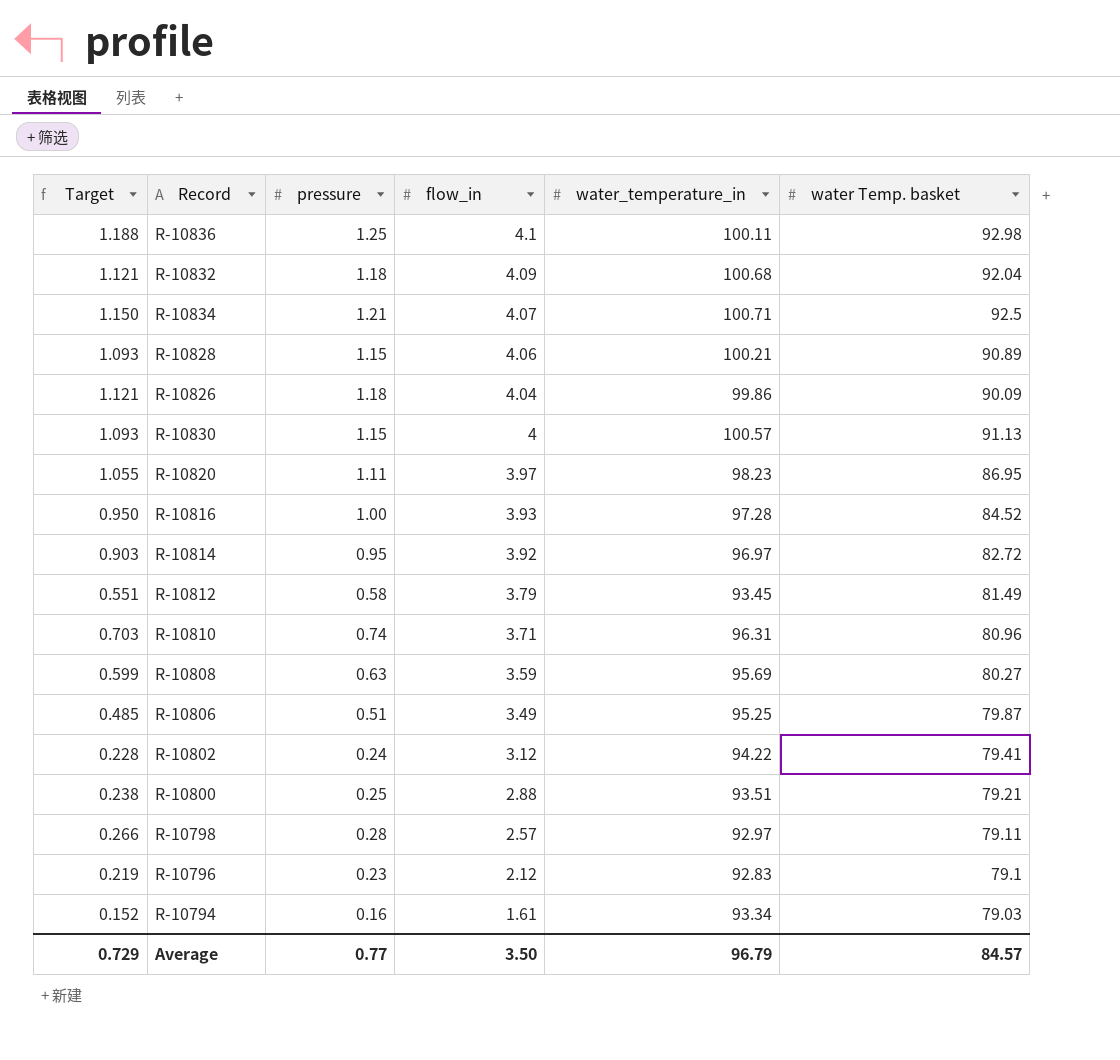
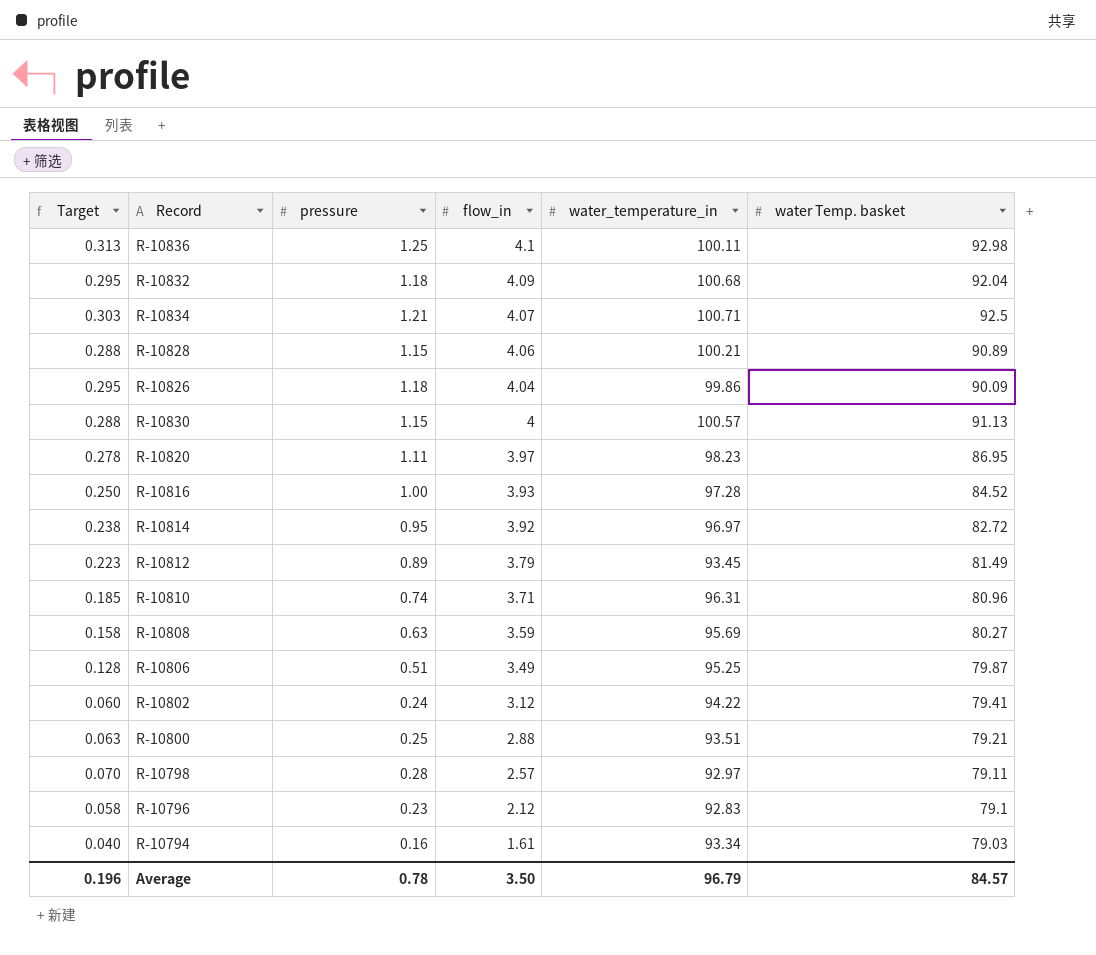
column Target | formula: [pressure] * 0.95 -> [pressure] * 0.25
R-10812 | pressure: 0.58 -> 0.89
Average | Target: 0.729 -> 0.196
Average | pressure: 0.77 -> 0.78

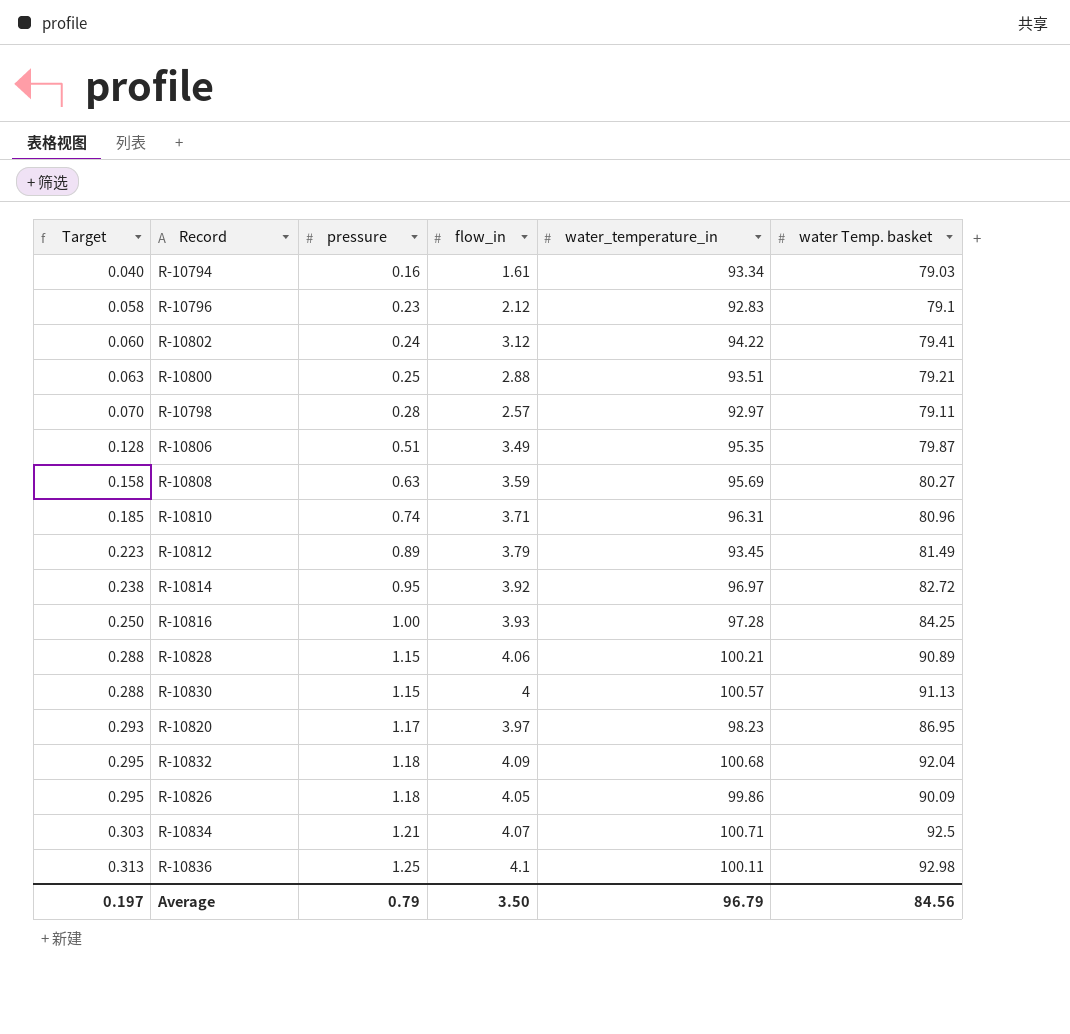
row order: flow_in descending -> Target ascending
R-10806 | water_temperature_in: 95.25 -> 95.35
R-10816 | water Temp. basket: 84.52 -> 84.25
R-10820 | Target: 0.278 -> 0.293
R-10820 | pressure: 1.11 -> 1.17
R-10826 | flow_in: 4.04 -> 4.05
Average | Target: 0.196 -> 0.197
Average | pressure: 0.78 -> 0.79
Average | water Temp. basket: 84.57 -> 84.56

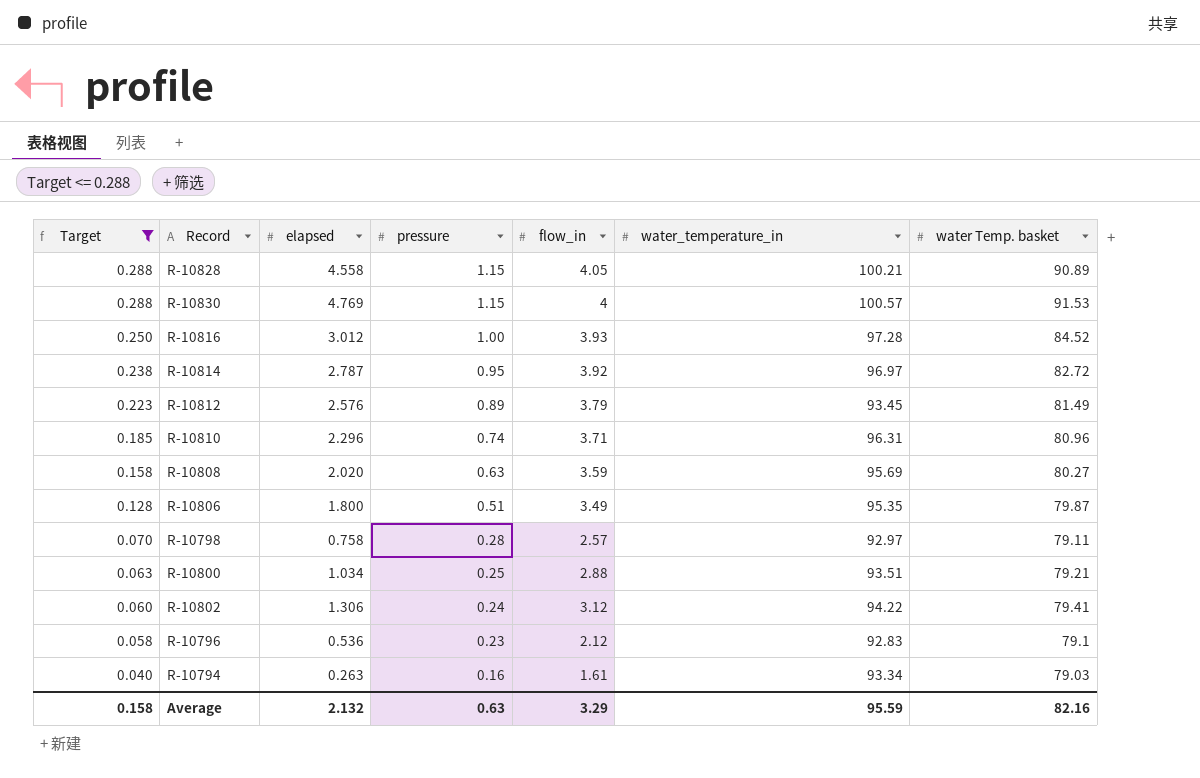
filter: none -> Target <= 0.288
row order: Target ascending -> Target descending
column elapsed | position: none -> 3
R-10828 | flow_in: 4.06 -> 4.05
R-10830 | water Temp. basket: 91.13 -> 91.53
R-10816 | water Temp. basket: 84.25 -> 84.52
Average | Target: 0.197 -> 0.158
Average | pressure: 0.79 -> 0.63
Average | flow_in: 3.50 -> 3.29
Average | water_temperature_in: 96.79 -> 95.59
Average | water Temp. basket: 84.56 -> 82.16

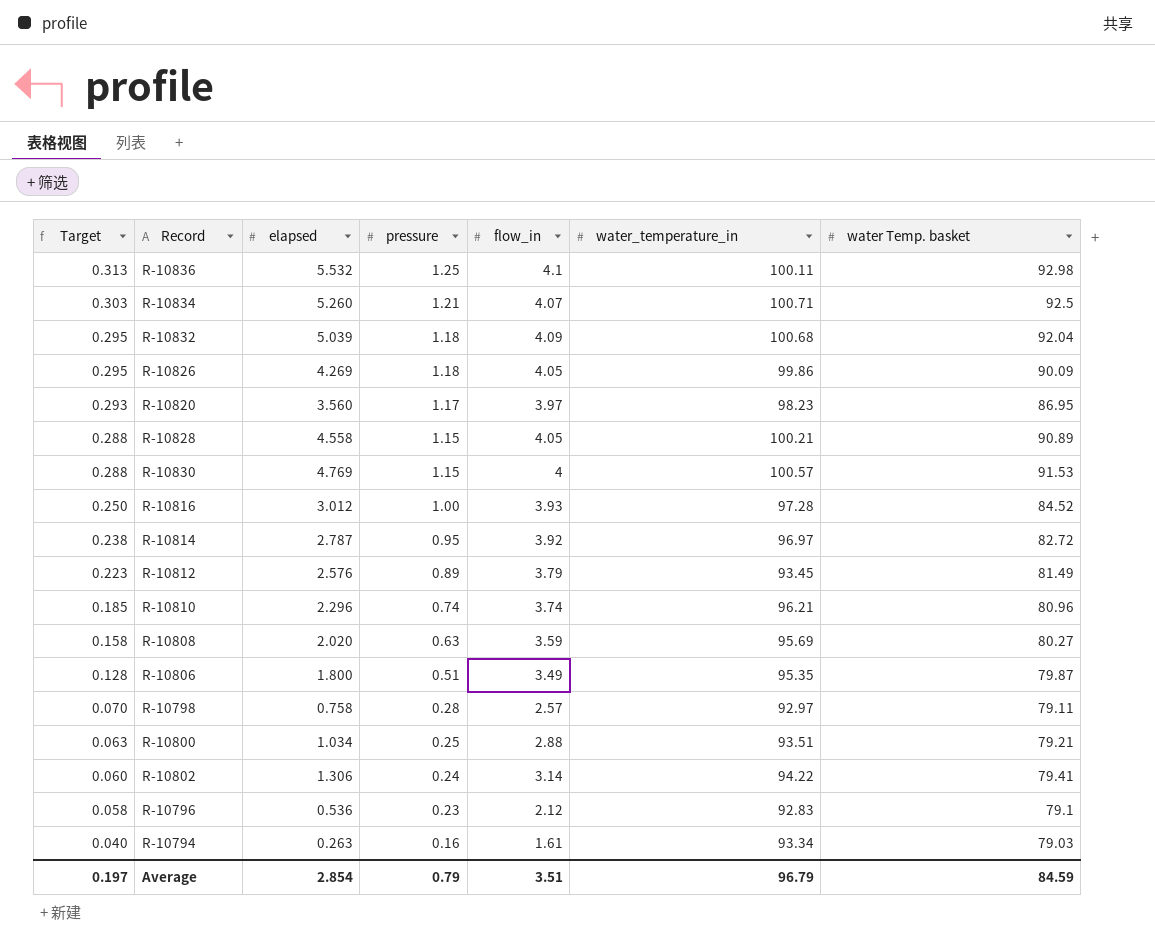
filter: Target <= 0.288 -> none
R-10810 | flow_in: 3.71 -> 3.74
R-10810 | water_temperature_in: 96.31 -> 96.21
R-10802 | flow_in: 3.12 -> 3.14
Average | Target: 0.158 -> 0.197
Average | elapsed: 2.132 -> 2.854
Average | pressure: 0.63 -> 0.79
Average | flow_in: 3.29 -> 3.51
Average | water_temperature_in: 95.59 -> 96.79
Average | water Temp. basket: 82.16 -> 84.59

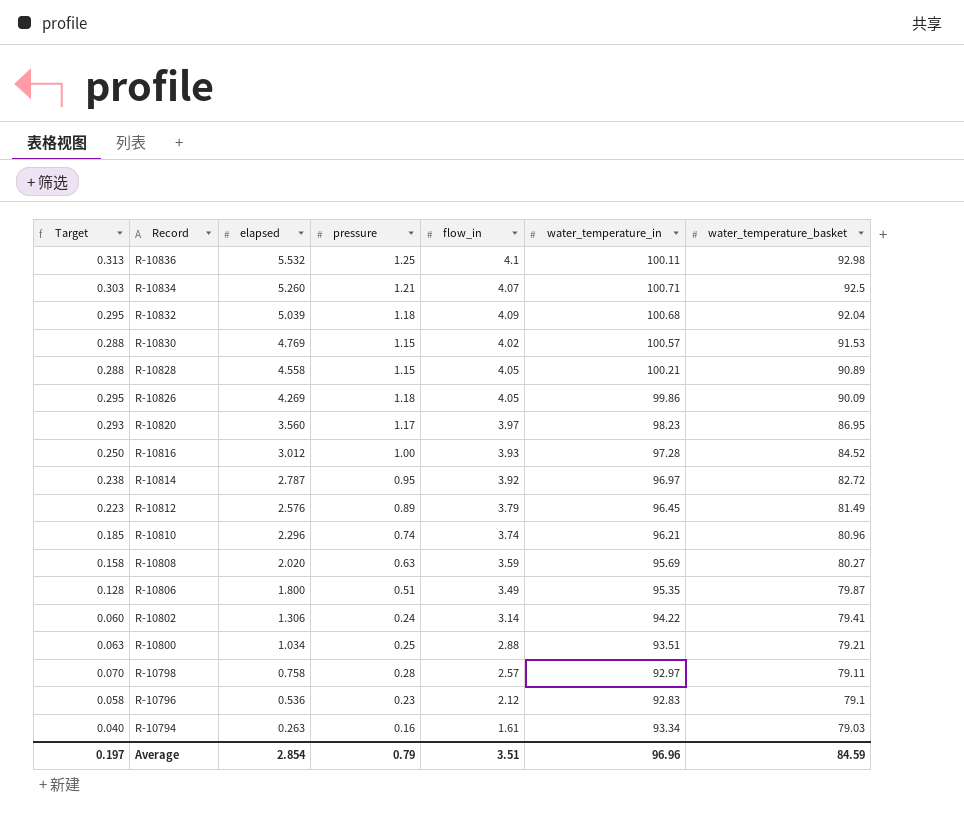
row order: Target descending -> Record descending
column name: water Temp. basket -> water_temperature_basket
R-10830 | flow_in: 4 -> 4.02
R-10812 | water_temperature_in: 93.45 -> 96.45
Average | water_temperature_in: 96.79 -> 96.96

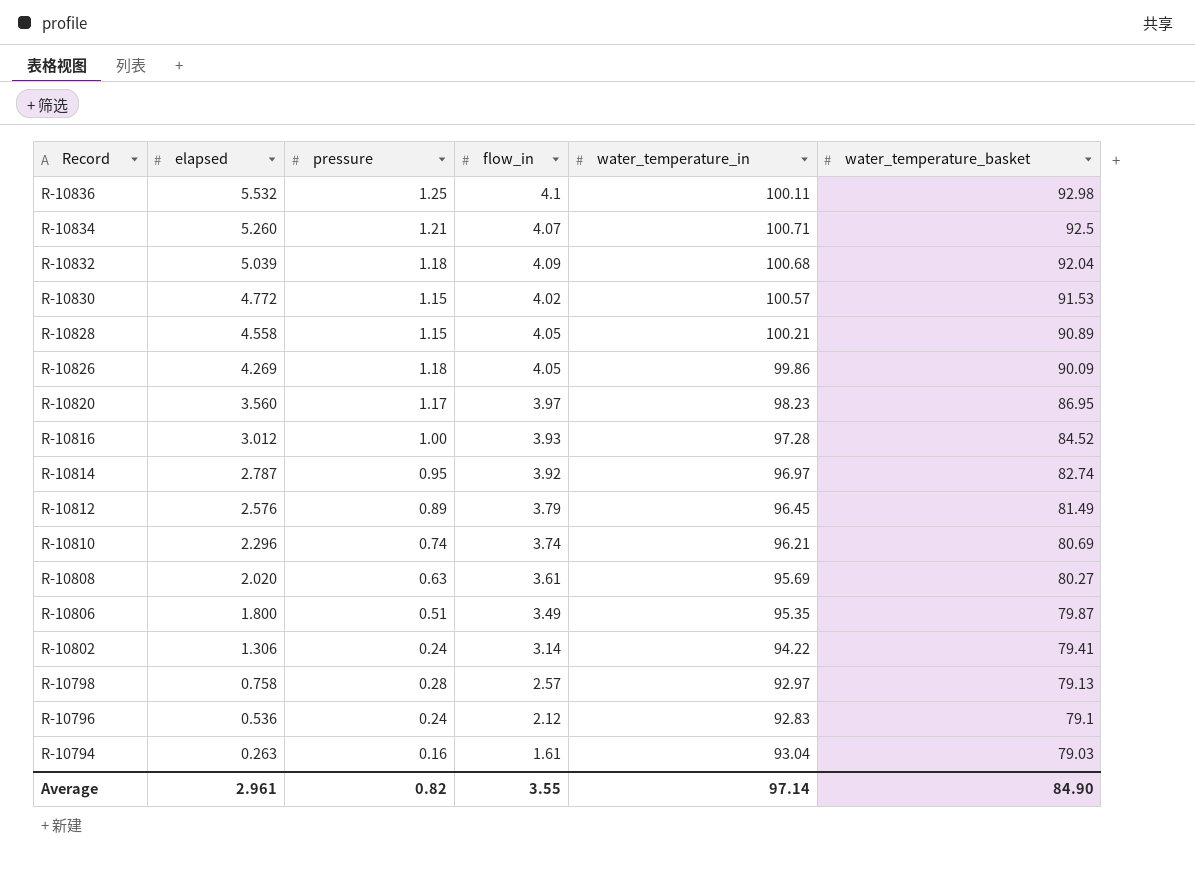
column Target | formula: [pressure] * 0.25 -> none
row R-10800: 0.063 | 1.034 | 0.25 | 2.88 | 93.51 | 79.21 -> none
R-10830 | elapsed: 4.769 -> 4.772
R-10814 | water_temperature_basket: 82.72 -> 82.74
R-10810 | water_temperature_basket: 80.96 -> 80.69
R-10808 | flow_in: 3.59 -> 3.61
R-10798 | water_temperature_basket: 79.11 -> 79.13
R-10796 | pressure: 0.23 -> 0.24
R-10794 | water_temperature_in: 93.34 -> 93.04
Average | elapsed: 2.854 -> 2.961
Average | pressure: 0.79 -> 0.82
Average | flow_in: 3.51 -> 3.55
Average | water_temperature_in: 96.96 -> 97.14
Average | water_temperature_basket: 84.59 -> 84.90

